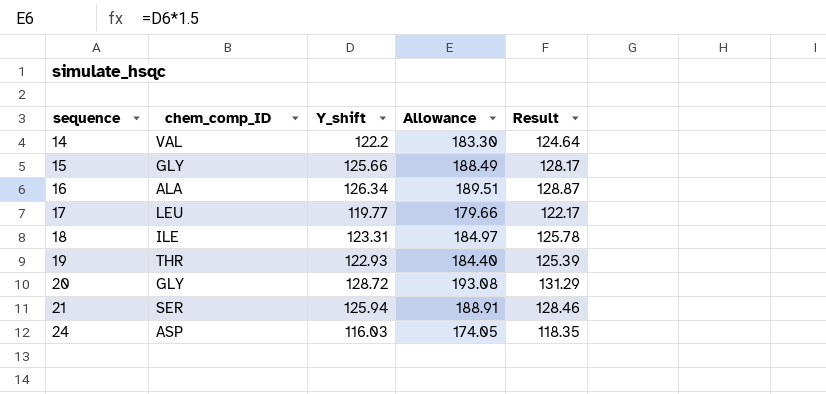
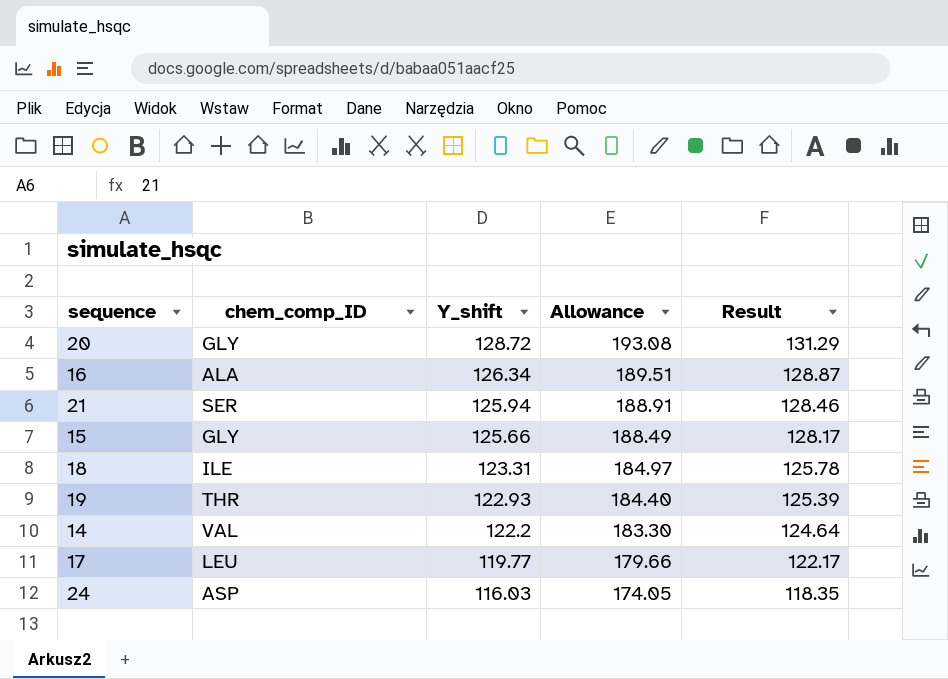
row order: sequence ascending -> Y_shift descending

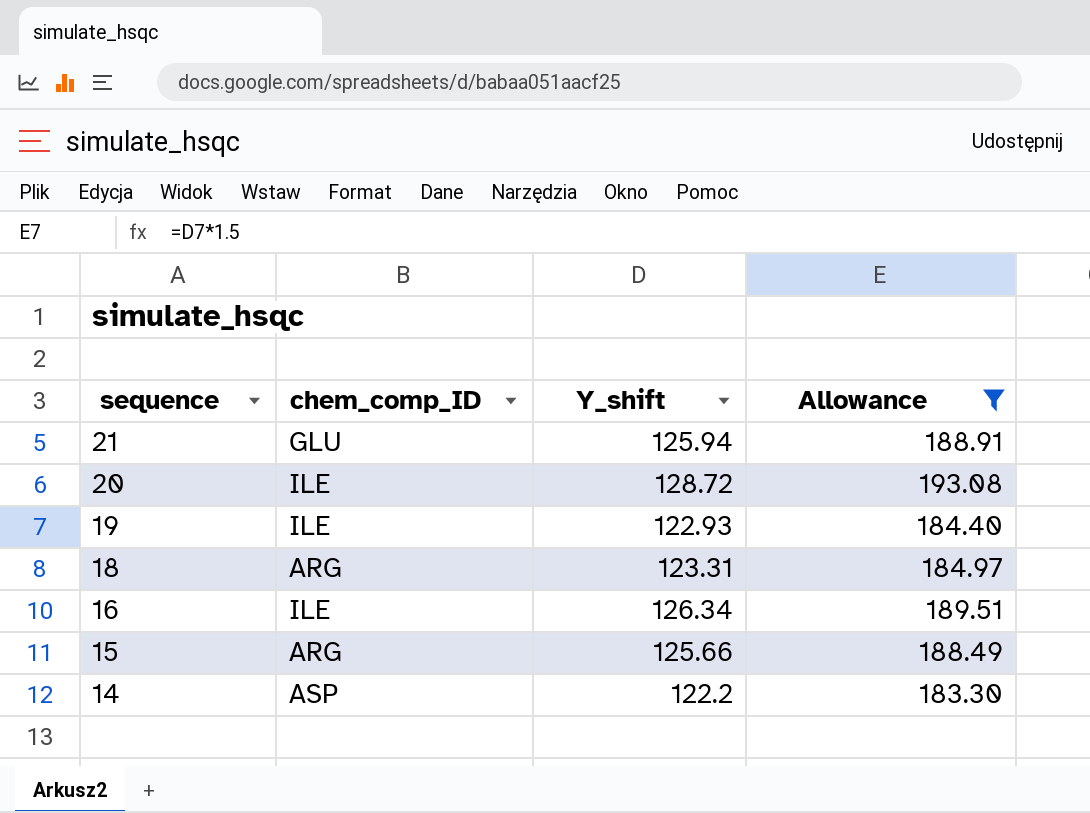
filter: none -> Allowance >= 183.30
row order: Y_shift descending -> sequence descending
column Result | formula: [Y_shift] * 1.02 -> none
21 | chem_comp_ID: SER -> GLU
20 | chem_comp_ID: GLY -> ILE
19 | chem_comp_ID: THR -> ILE
18 | chem_comp_ID: ILE -> ARG
16 | chem_comp_ID: ALA -> ILE
15 | chem_comp_ID: GLY -> ARG
14 | chem_comp_ID: VAL -> ASP

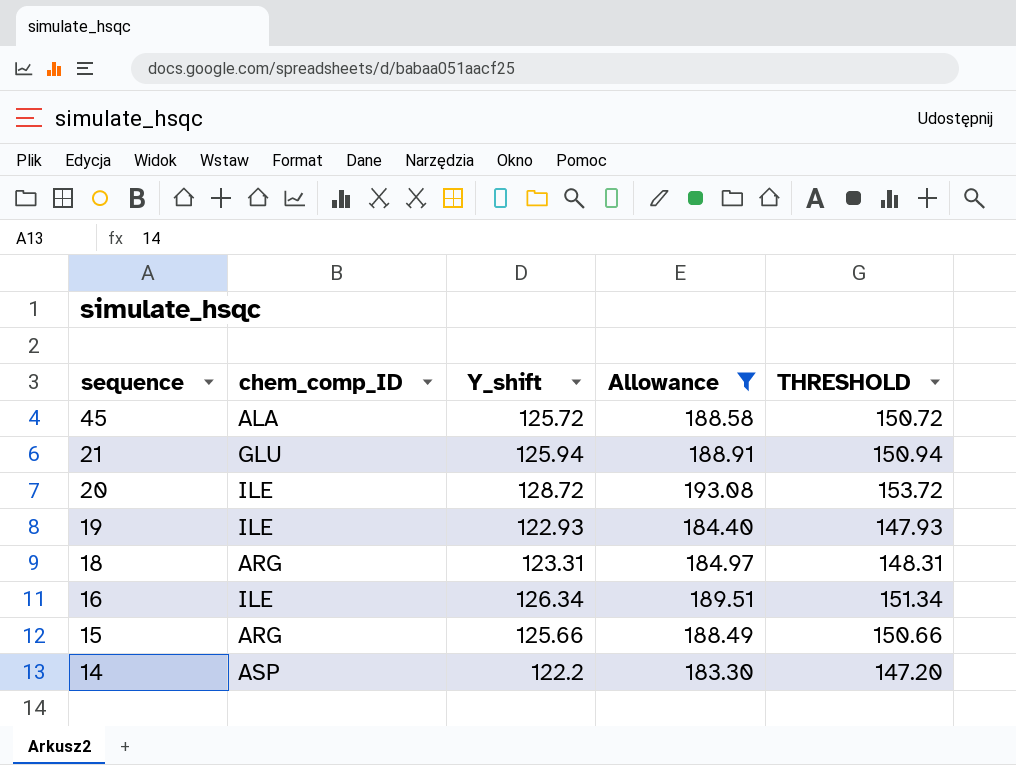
column THRESHOLD | formula: none -> [Y_shift] + 25
row 45: none -> ALA | 125.72 | 188.58 | 150.72

